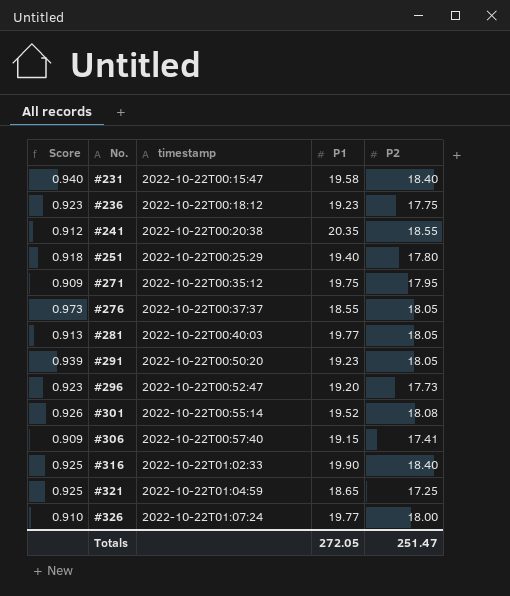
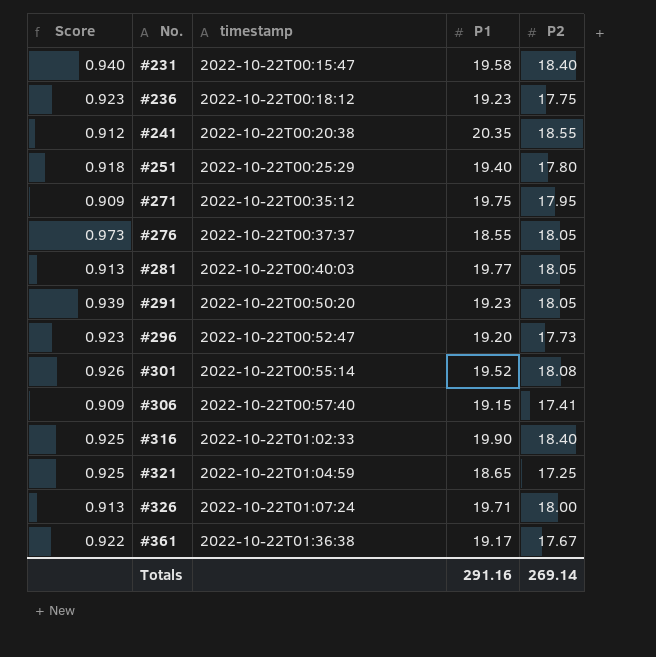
#326 | Score: 0.910 -> 0.913
#326 | P1: 19.77 -> 19.71
row #361: none -> 0.922 | 2022-10-22T01:36:38 | 19.17 | 17.67
Totals | P1: 272.05 -> 291.16
Totals | P2: 251.47 -> 269.14

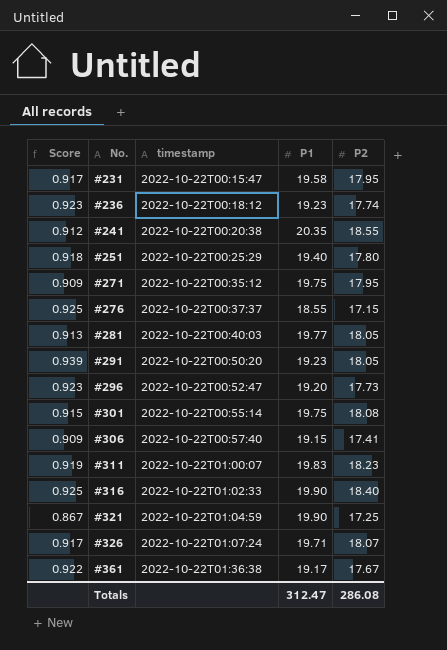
#231 | Score: 0.940 -> 0.917
#231 | P2: 18.40 -> 17.95
#236 | P2: 17.75 -> 17.74
#276 | Score: 0.973 -> 0.925
#276 | P2: 18.05 -> 17.15
#301 | Score: 0.926 -> 0.915
#301 | P1: 19.52 -> 19.75
row #311: none -> 0.919 | 2022-10-22T01:00:07 | 19.83 | 18.23
#321 | Score: 0.925 -> 0.867
#321 | P1: 18.65 -> 19.90
#326 | Score: 0.913 -> 0.917
#326 | P2: 18.00 -> 18.07
Totals | P1: 291.16 -> 312.47
Totals | P2: 269.14 -> 286.08

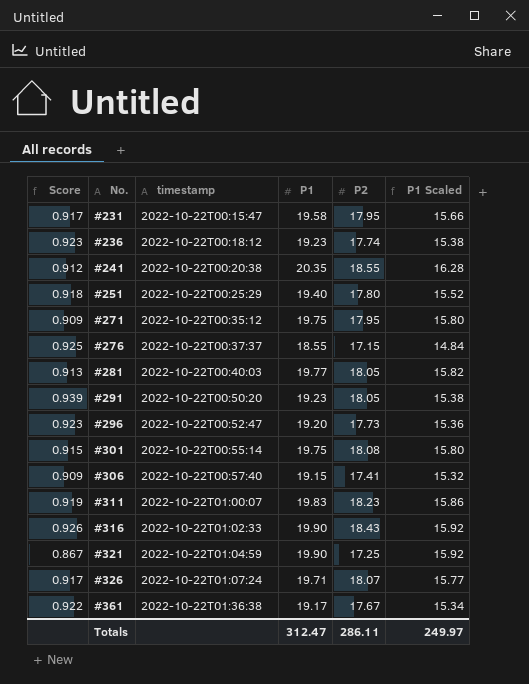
column P1 Scaled | formula: none -> [P1] * 0.8
#316 | Score: 0.925 -> 0.926
#316 | P2: 18.40 -> 18.43
Totals | P2: 286.08 -> 286.11

